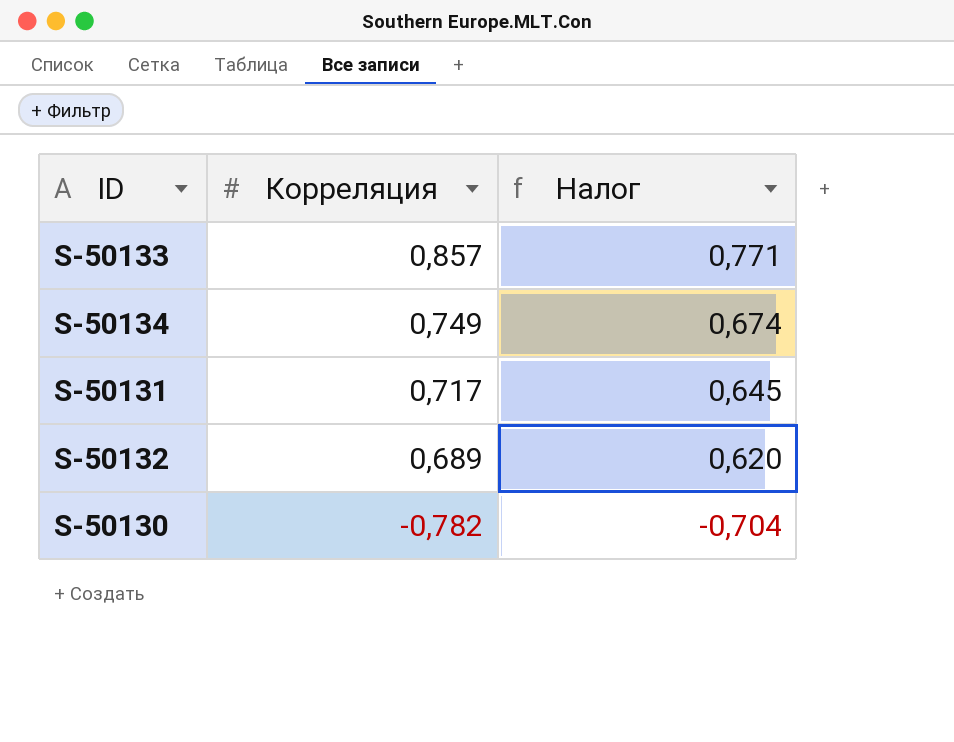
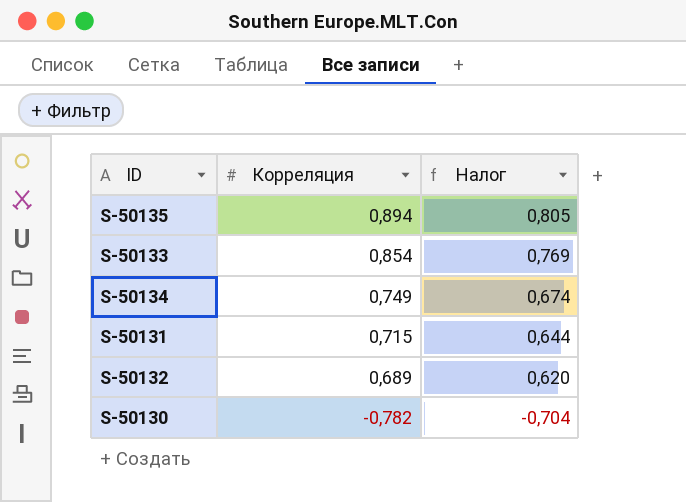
row S-50135: none -> 0,894 | 0,805
S-50133 | Корреляция: 0,857 -> 0,854
S-50133 | Налог: 0,771 -> 0,769
S-50131 | Корреляция: 0,717 -> 0,715
S-50131 | Налог: 0,645 -> 0,644

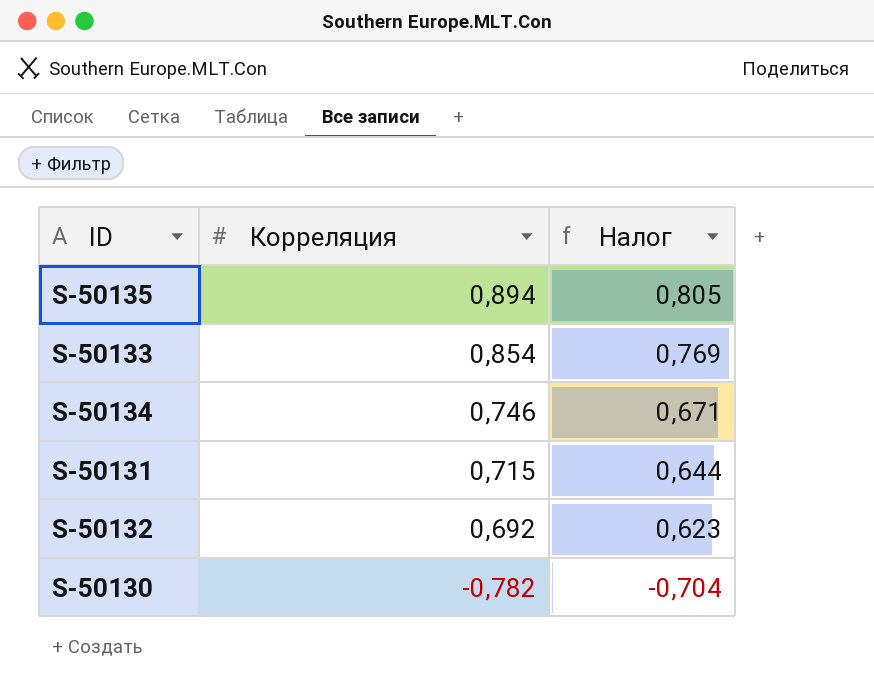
S-50134 | Корреляция: 0,749 -> 0,746
S-50134 | Налог: 0,674 -> 0,671
S-50132 | Корреляция: 0,689 -> 0,692
S-50132 | Налог: 0,620 -> 0,623

